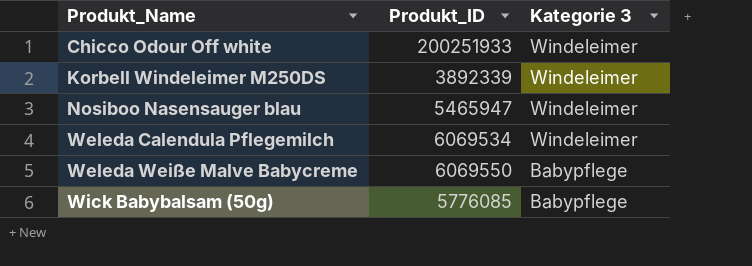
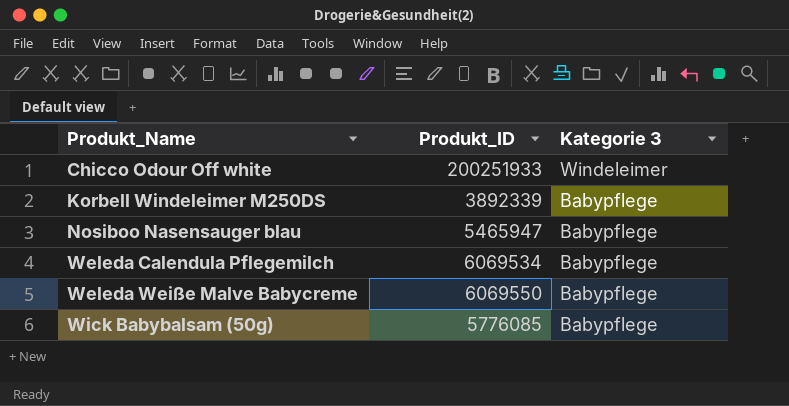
Korbell Windeleimer M250DS | Kategorie 3: Windeleimer -> Babypflege
Nosiboo Nasensauger blau | Kategorie 3: Windeleimer -> Babypflege
Weleda Calendula Pflegemilch | Kategorie 3: Windeleimer -> Babypflege

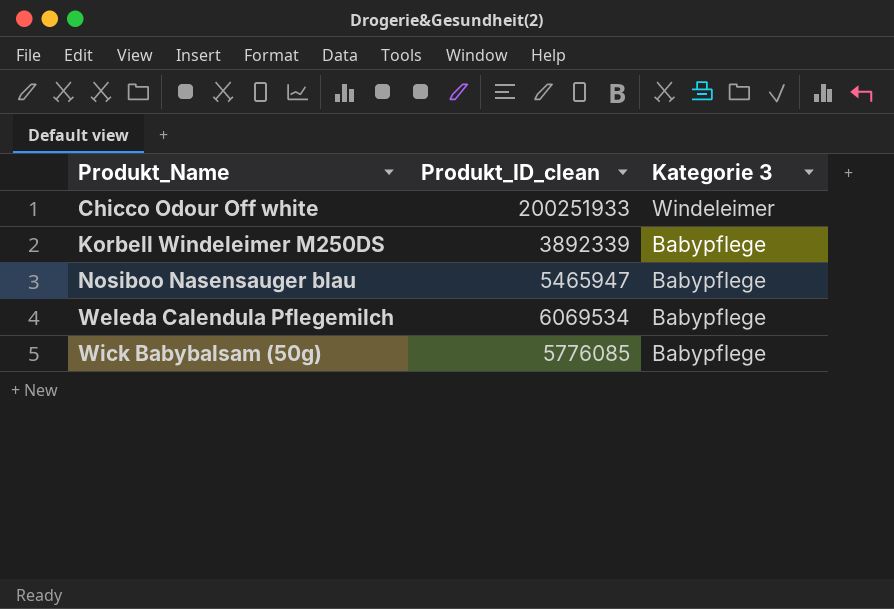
column name: Produkt_ID -> Produkt_ID_clean
row Weleda Weiße Malve Babycreme: 6069550 | Babypflege -> none

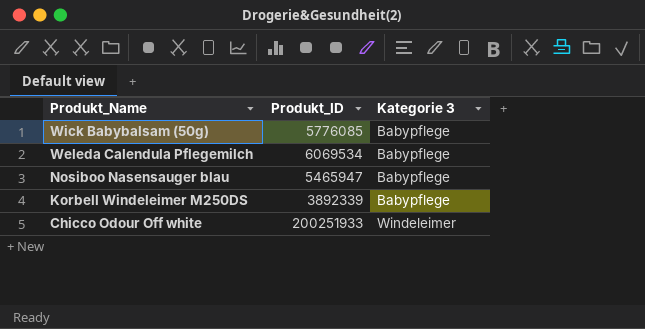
row order: Produkt_Name ascending -> Produkt_Name descending
column name: Produkt_ID_clean -> Produkt_ID

